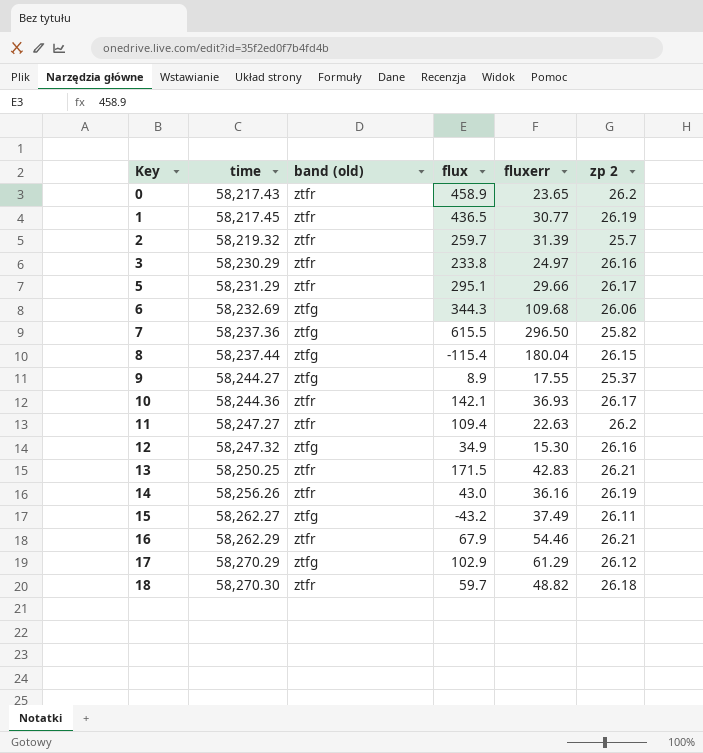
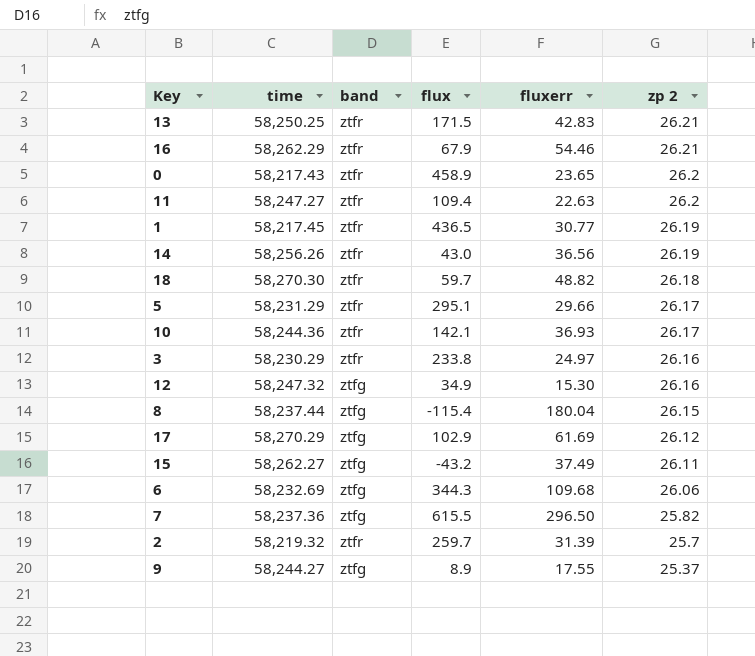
row order: Key ascending -> zp 2 descending
column name: band (old) -> band
14 | fluxerr: 36.16 -> 36.56
17 | fluxerr: 61.29 -> 61.69

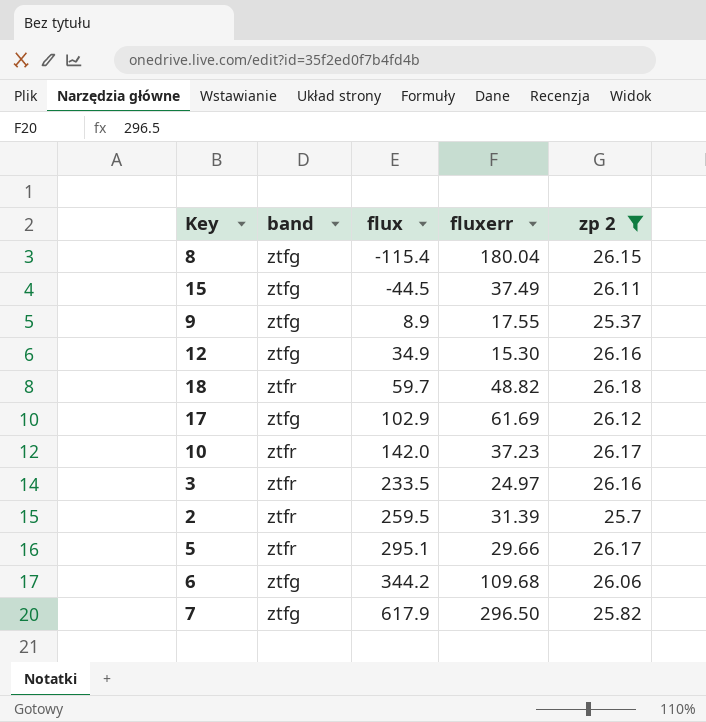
filter: none -> zp 2 <= 26.18
row order: zp 2 descending -> flux ascending
column time | position: 2 -> none
15 | flux: -43.2 -> -44.5
10 | flux: 142.1 -> 142.0
10 | fluxerr: 36.93 -> 37.23
3 | flux: 233.8 -> 233.5
2 | flux: 259.7 -> 259.5
6 | flux: 344.3 -> 344.2
7 | flux: 615.5 -> 617.9

